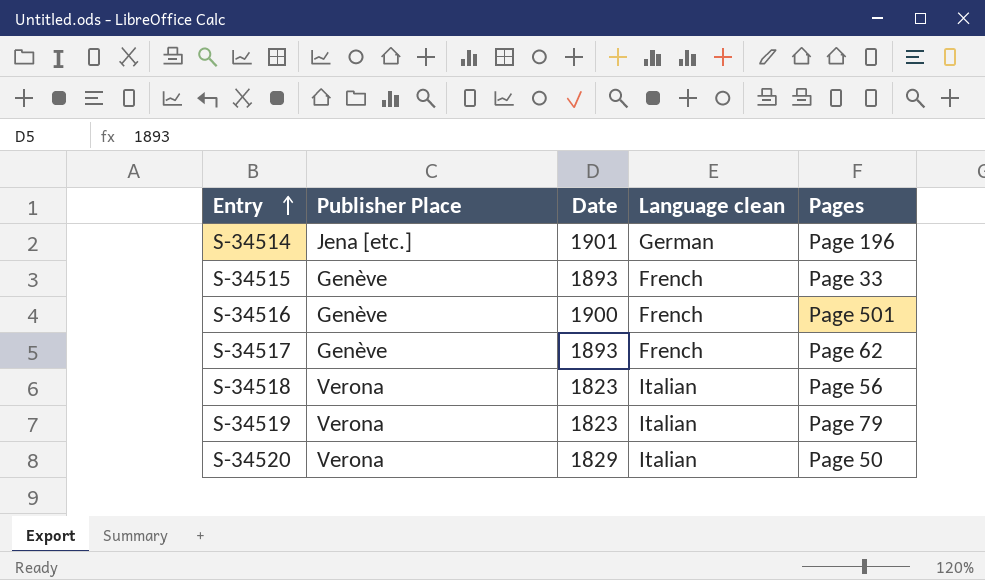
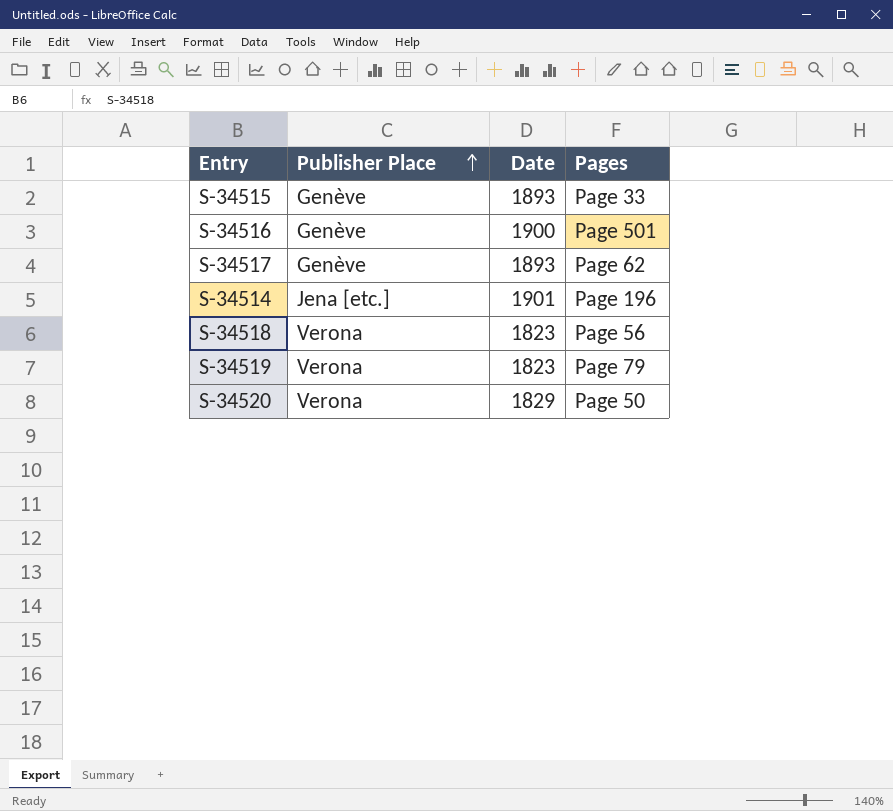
row order: Entry ascending -> Publisher Place ascending
column Language clean | position: 4 -> none

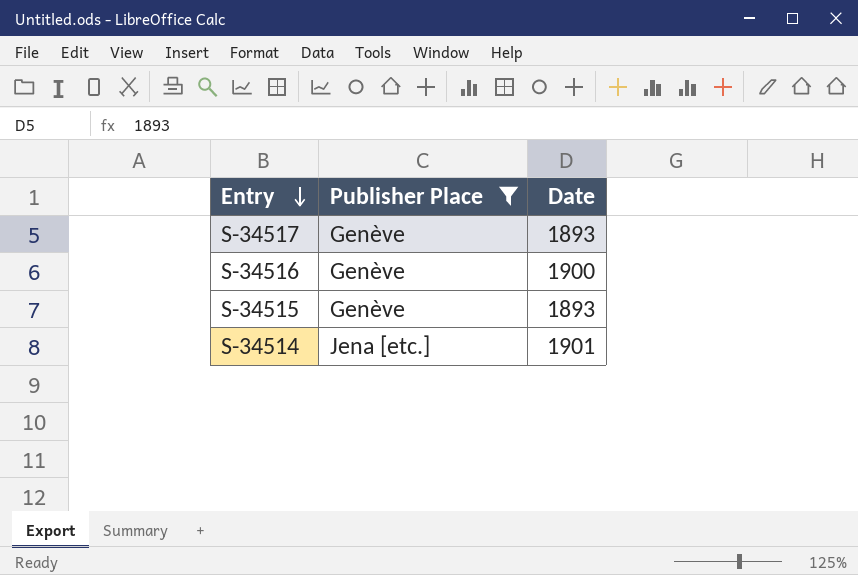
filter: none -> Publisher Place != Verona
row order: Publisher Place ascending -> Entry descending
column Pages | position: 4 -> none

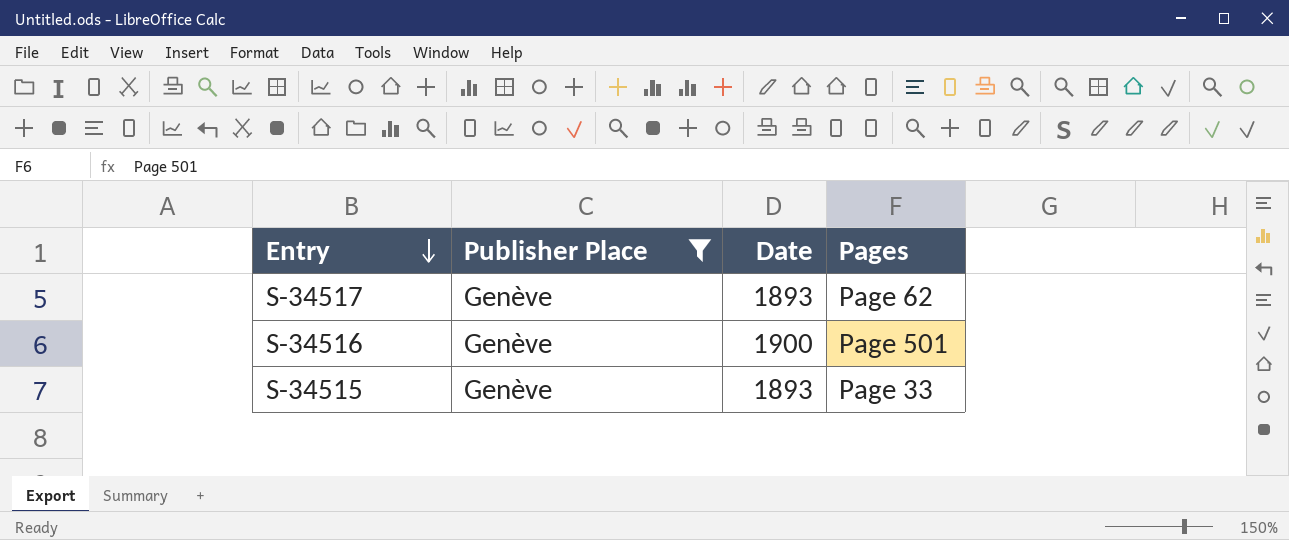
column Pages | position: none -> 4
row S-34514: Jena [etc.] | 1901 -> none

